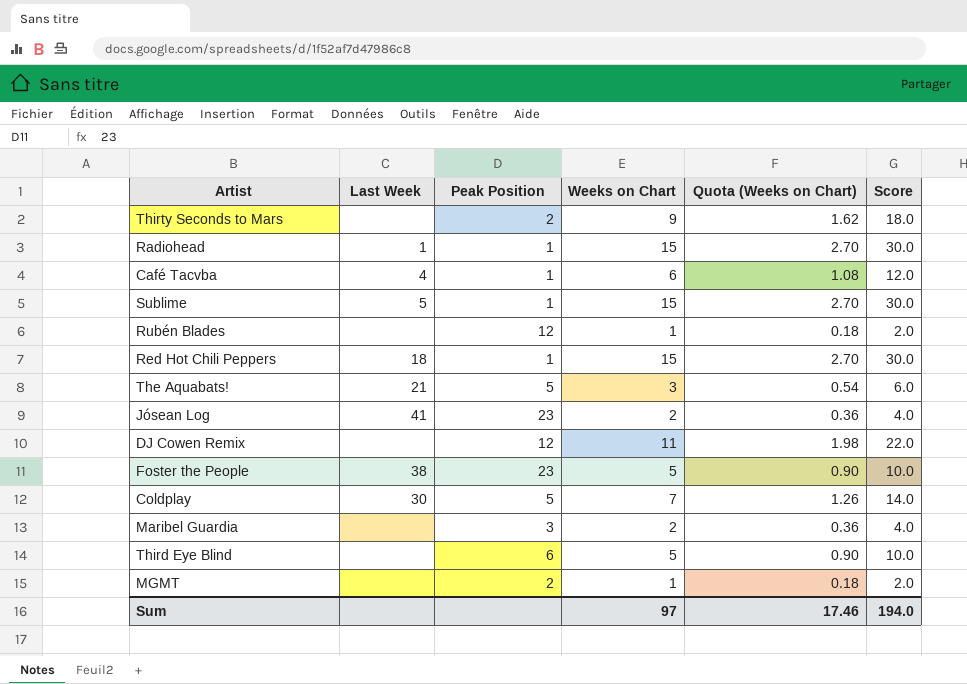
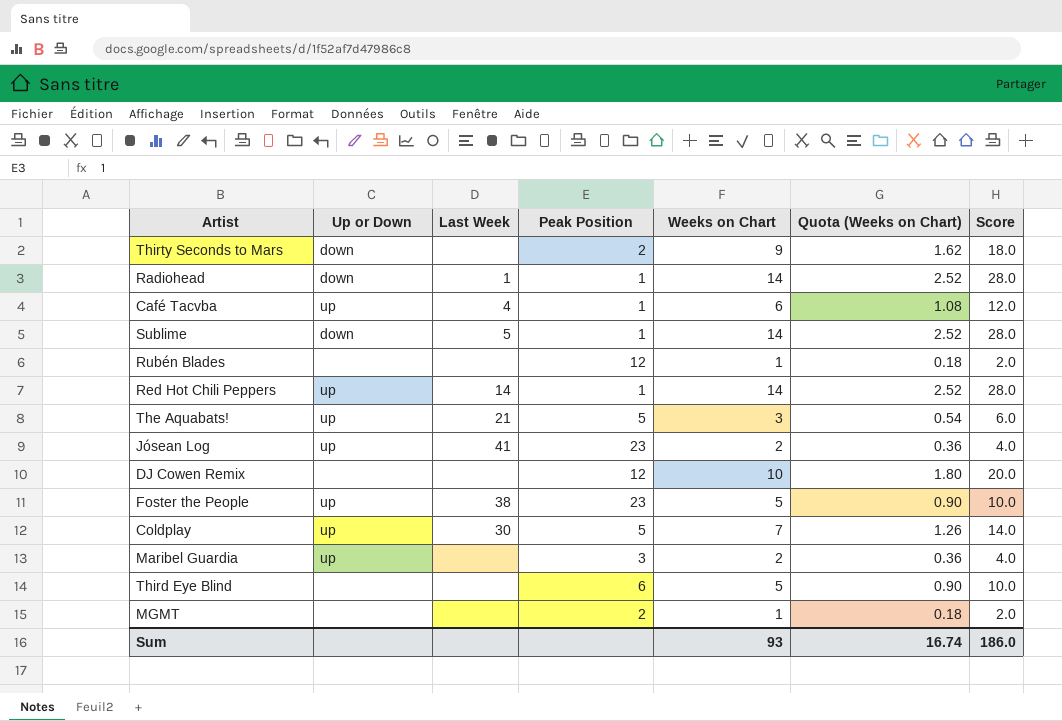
column Up or Down | position: none -> 2
Radiohead | Weeks on Chart: 15 -> 14
Radiohead | Quota (Weeks on Chart): 2.70 -> 2.52
Radiohead | Score: 30.0 -> 28.0
Sublime | Weeks on Chart: 15 -> 14
Sublime | Quota (Weeks on Chart): 2.70 -> 2.52
Sublime | Score: 30.0 -> 28.0
Red Hot Chili Peppers | Last Week: 18 -> 14
Red Hot Chili Peppers | Weeks on Chart: 15 -> 14
Red Hot Chili Peppers | Quota (Weeks on Chart): 2.70 -> 2.52
Red Hot Chili Peppers | Score: 30.0 -> 28.0
DJ Cowen Remix | Weeks on Chart: 11 -> 10
DJ Cowen Remix | Quota (Weeks on Chart): 1.98 -> 1.80
DJ Cowen Remix | Score: 22.0 -> 20.0
Sum | Weeks on Chart: 97 -> 93
Sum | Quota (Weeks on Chart): 17.46 -> 16.74
Sum | Score: 194.0 -> 186.0

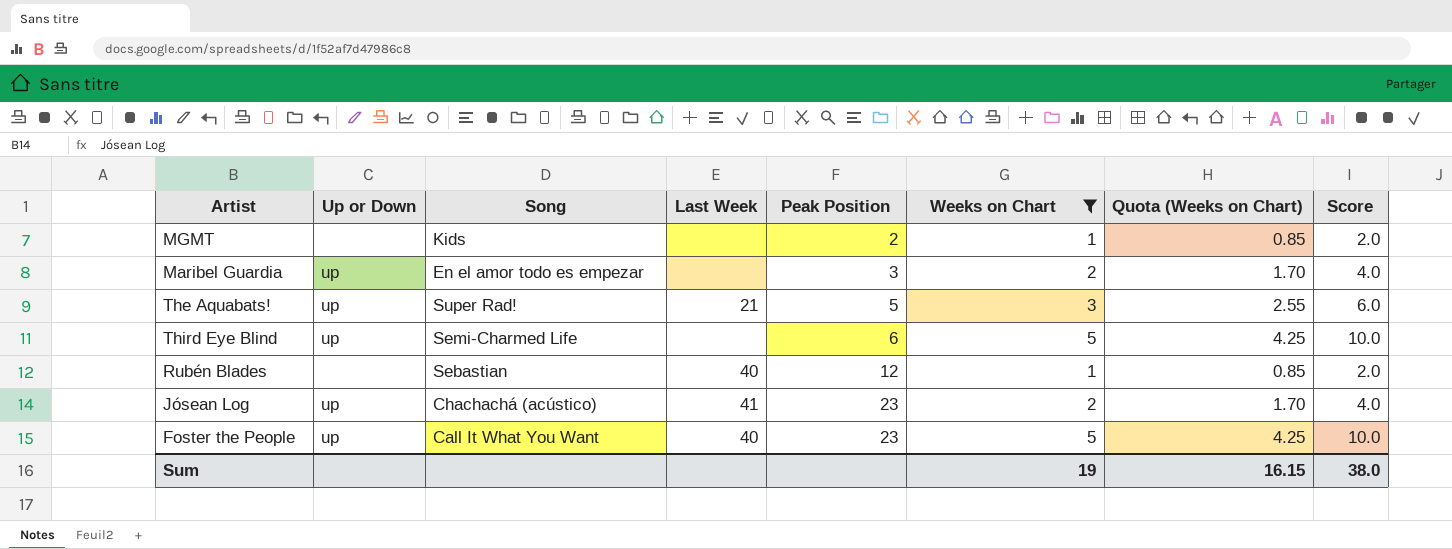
filter: none -> Weeks on Chart <= 5
row order: none -> Peak Position ascending
column Song | position: none -> 3
column Quota (Weeks on Chart) | formula: [Weeks on Chart] * 0.18 -> [Weeks on Chart] * 0.85
Third Eye Blind | Up or Down: none -> up
Rubén Blades | Last Week: none -> 40
Foster the People | Last Week: 38 -> 40
Sum | Weeks on Chart: 93 -> 19
Sum | Quota (Weeks on Chart): 16.74 -> 16.15
Sum | Score: 186.0 -> 38.0

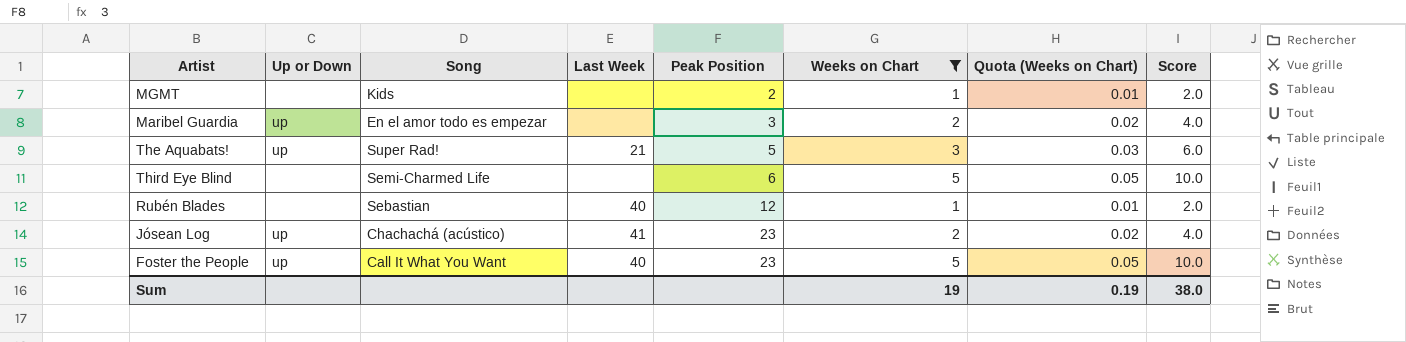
column Quota (Weeks on Chart) | formula: [Weeks on Chart] * 0.85 -> [Weeks on Chart] * 0.01
Third Eye Blind | Up or Down: up -> none
Sum | Quota (Weeks on Chart): 16.15 -> 0.19

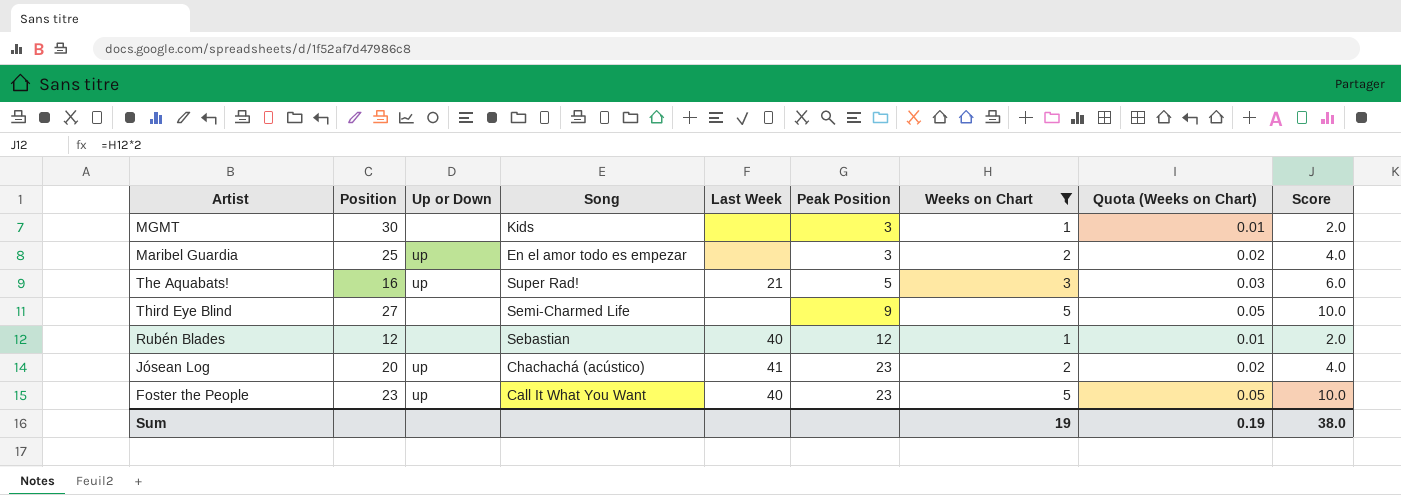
column Position | position: none -> 2
MGMT | Peak Position: 2 -> 3
Third Eye Blind | Peak Position: 6 -> 9

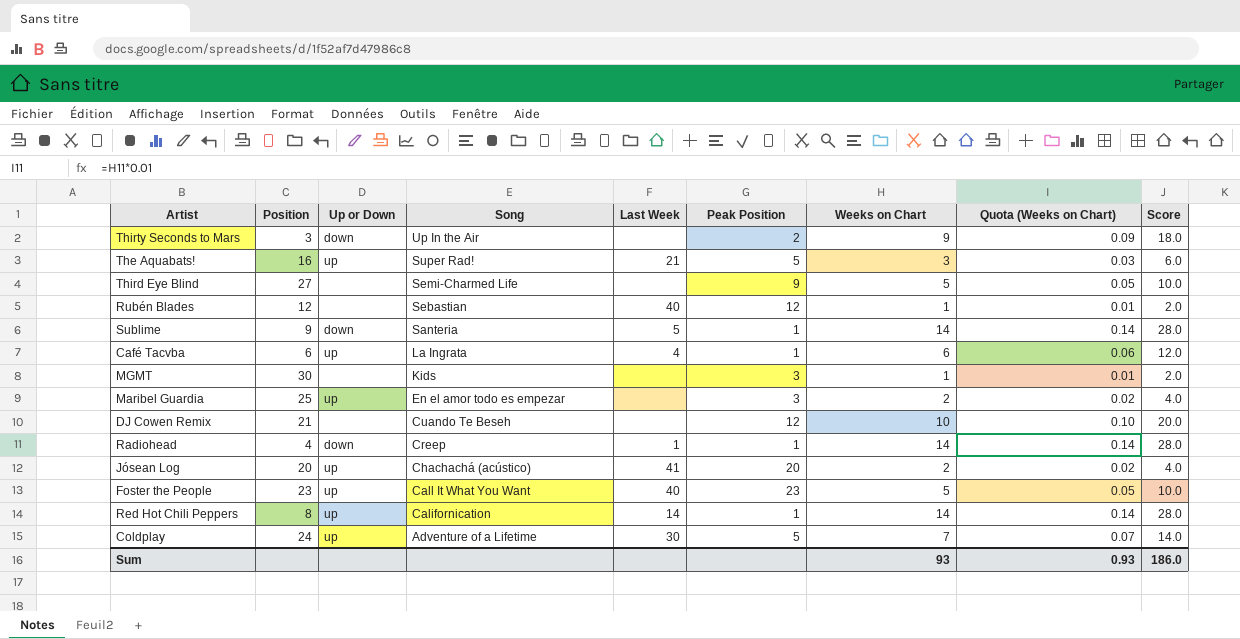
filter: Weeks on Chart <= 5 -> none
row order: Peak Position ascending -> Song descending
Jósean Log | Peak Position: 23 -> 20
Sum | Weeks on Chart: 19 -> 93
Sum | Quota (Weeks on Chart): 0.19 -> 0.93
Sum | Score: 38.0 -> 186.0

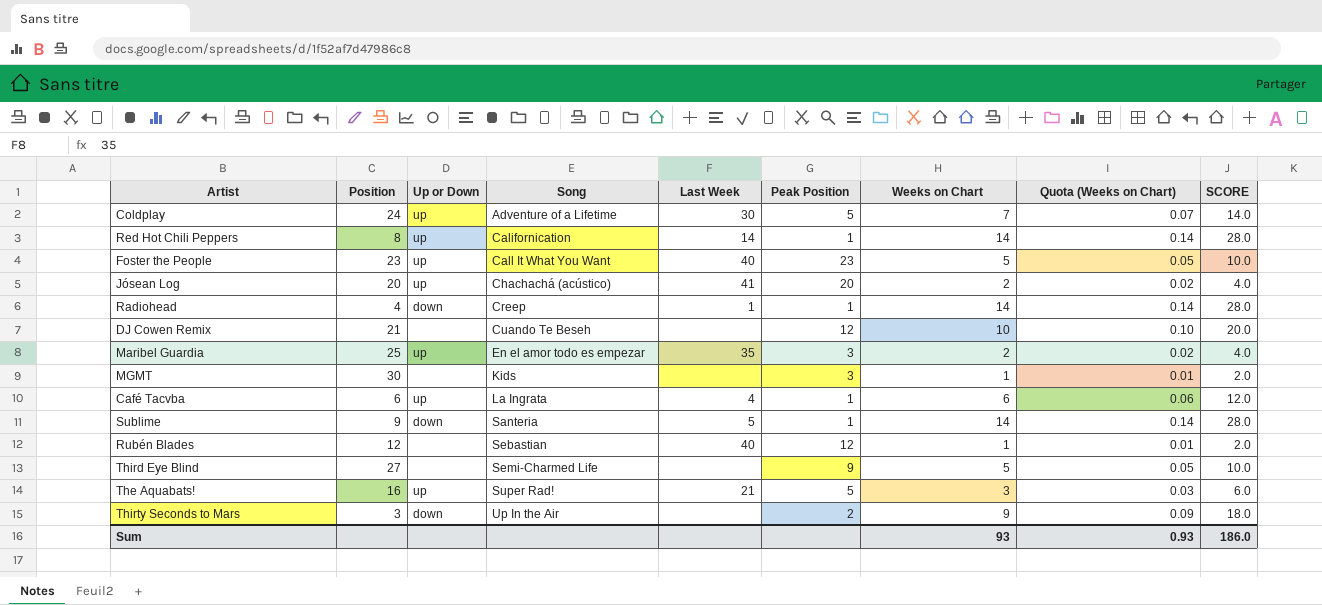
row order: Song descending -> Song ascending
column name: Score -> SCORE
Maribel Guardia | Last Week: none -> 35

